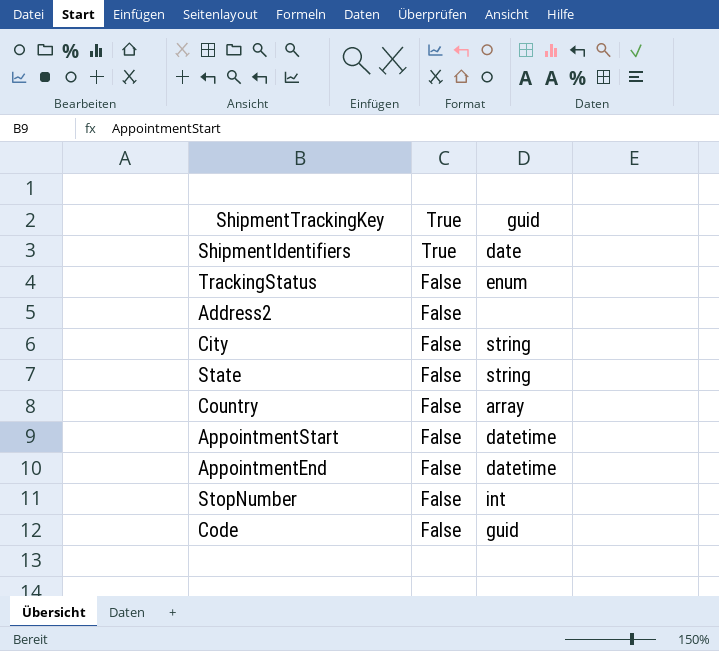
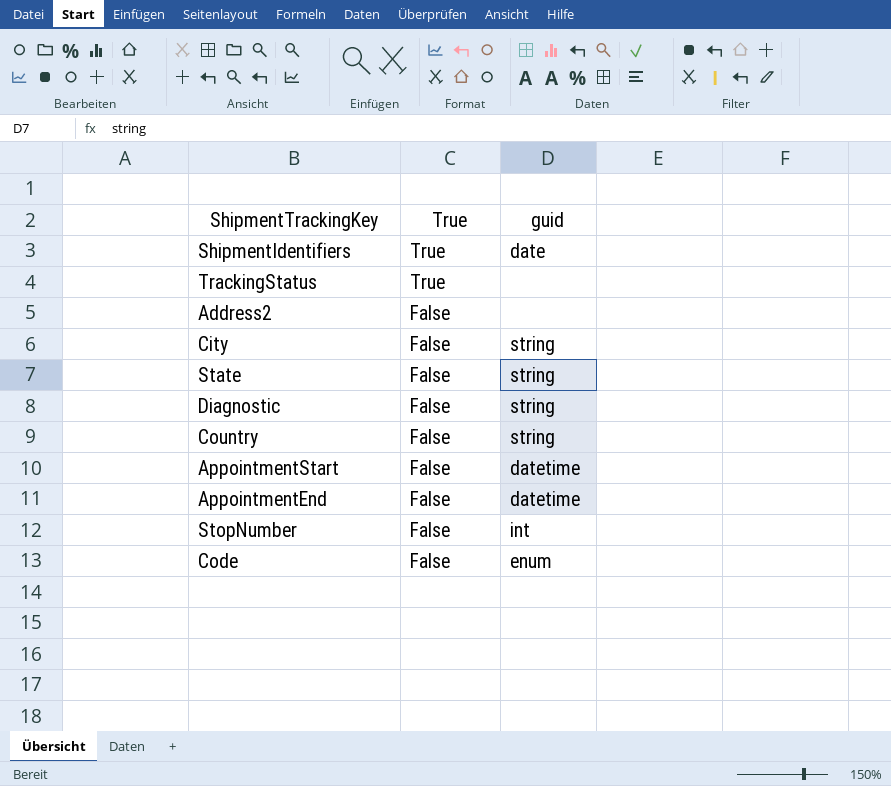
TrackingStatus | True: False -> True
TrackingStatus | guid: enum -> none
row Diagnostic: none -> False | string
Country | guid: array -> string
Code | guid: guid -> enum

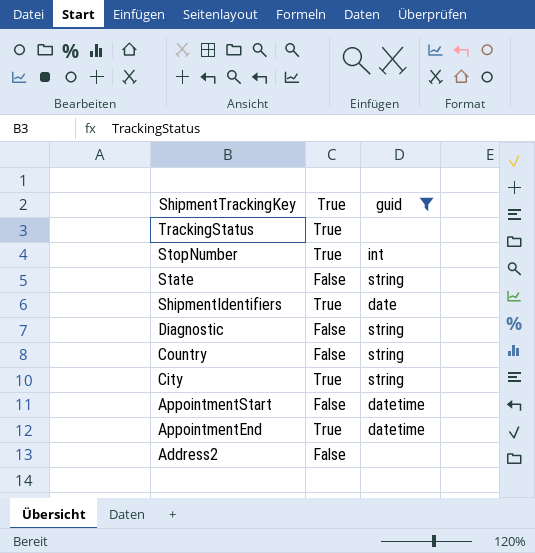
filter: none -> guid != enum
row order: True descending -> ShipmentTrackingKey descending
StopNumber | True: False -> True
City | True: False -> True
AppointmentEnd | True: False -> True

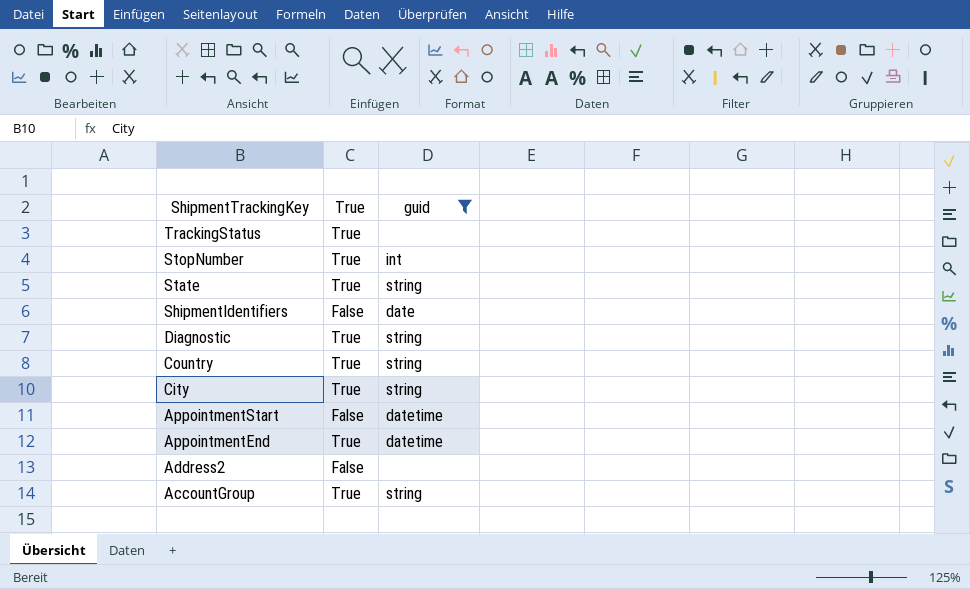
State | True: False -> True
ShipmentIdentifiers | True: True -> False
Diagnostic | True: False -> True
Country | True: False -> True
row AccountGroup: none -> True | string

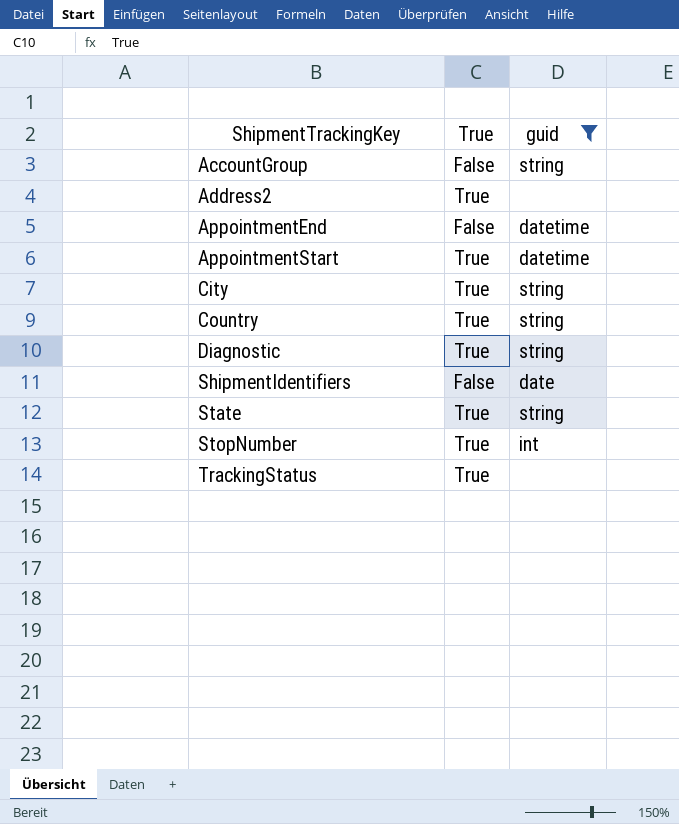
row order: ShipmentTrackingKey descending -> ShipmentTrackingKey ascending
AccountGroup | True: True -> False
Address2 | True: False -> True
AppointmentEnd | True: True -> False
AppointmentStart | True: False -> True

